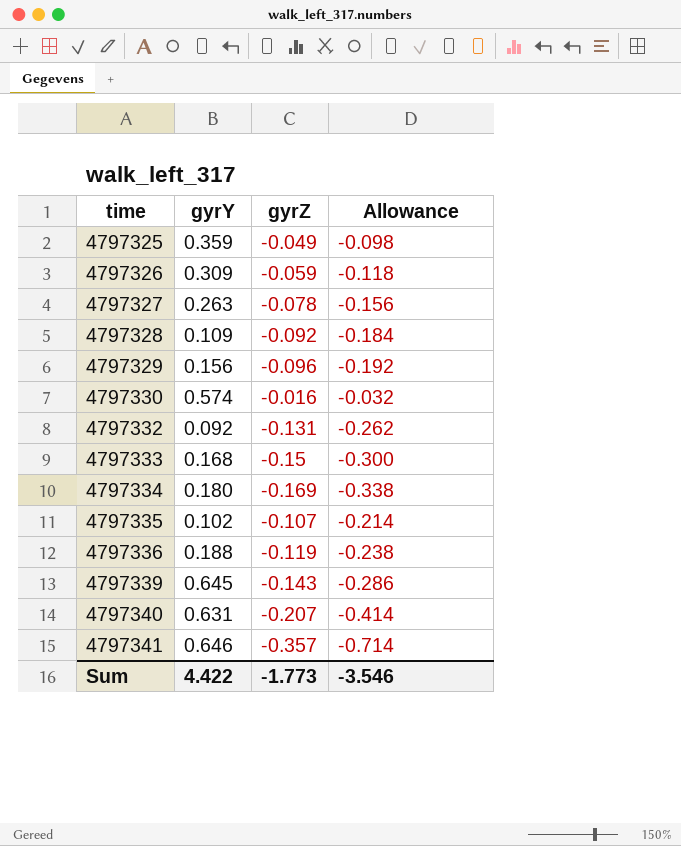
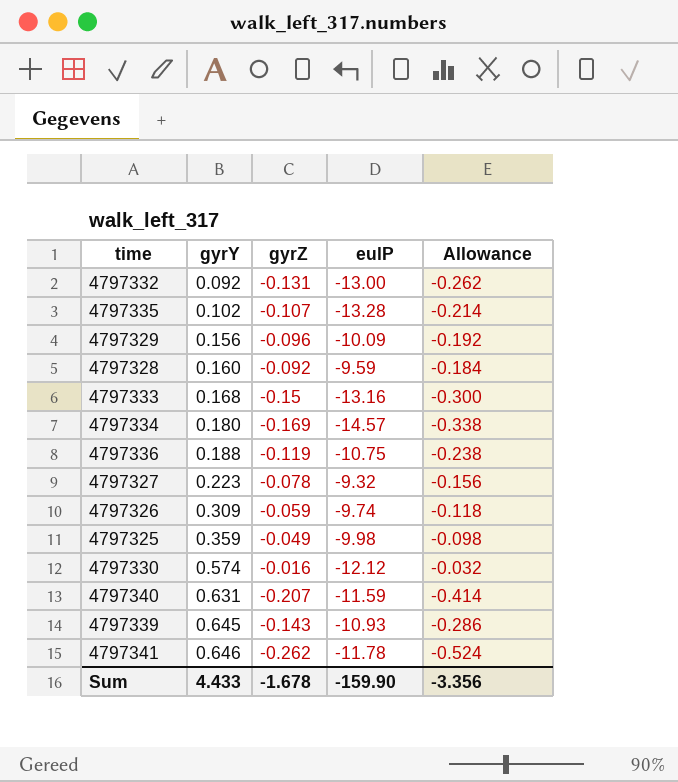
row order: time ascending -> gyrY ascending
column eulP | position: none -> 4
4797328 | gyrY: 0.109 -> 0.160
4797327 | gyrY: 0.263 -> 0.223
4797341 | gyrZ: -0.357 -> -0.262
4797341 | Allowance: -0.714 -> -0.524
Sum | gyrY: 4.422 -> 4.433
Sum | gyrZ: -1.773 -> -1.678
Sum | Allowance: -3.546 -> -3.356

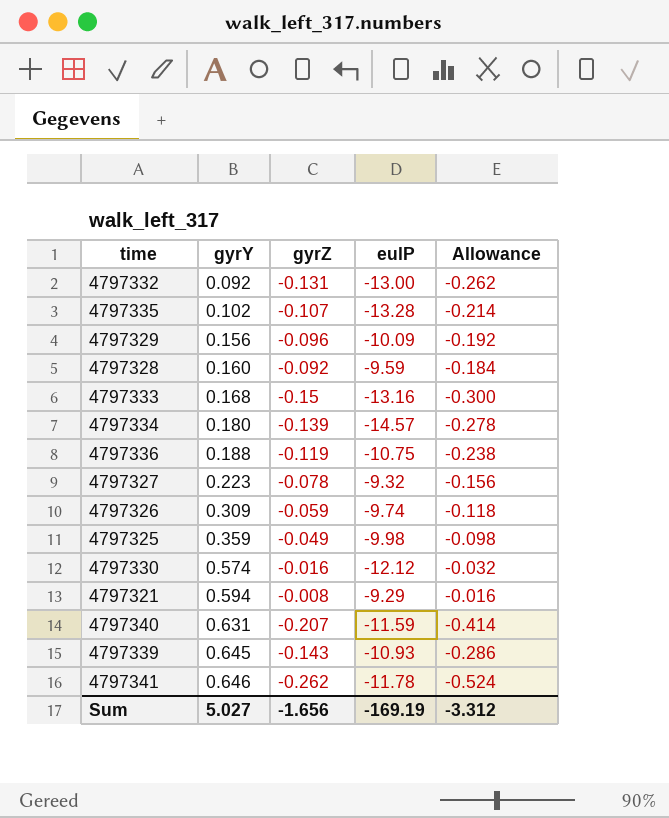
4797334 | gyrZ: -0.169 -> -0.139
4797334 | Allowance: -0.338 -> -0.278
row 4797321: none -> 0.594 | -0.008 | -9.29 | -0.016
Sum | gyrY: 4.433 -> 5.027
Sum | gyrZ: -1.678 -> -1.656
Sum | eulP: -159.90 -> -169.19
Sum | Allowance: -3.356 -> -3.312

